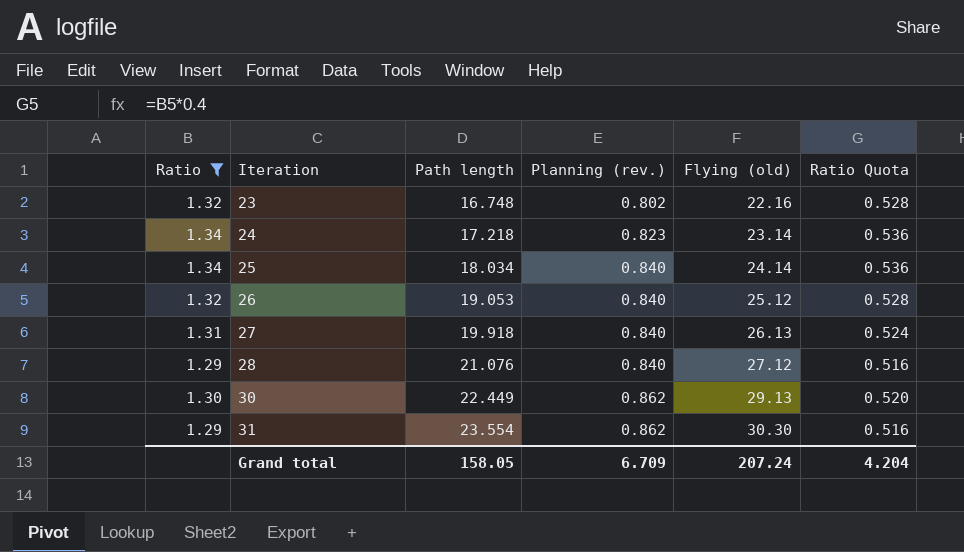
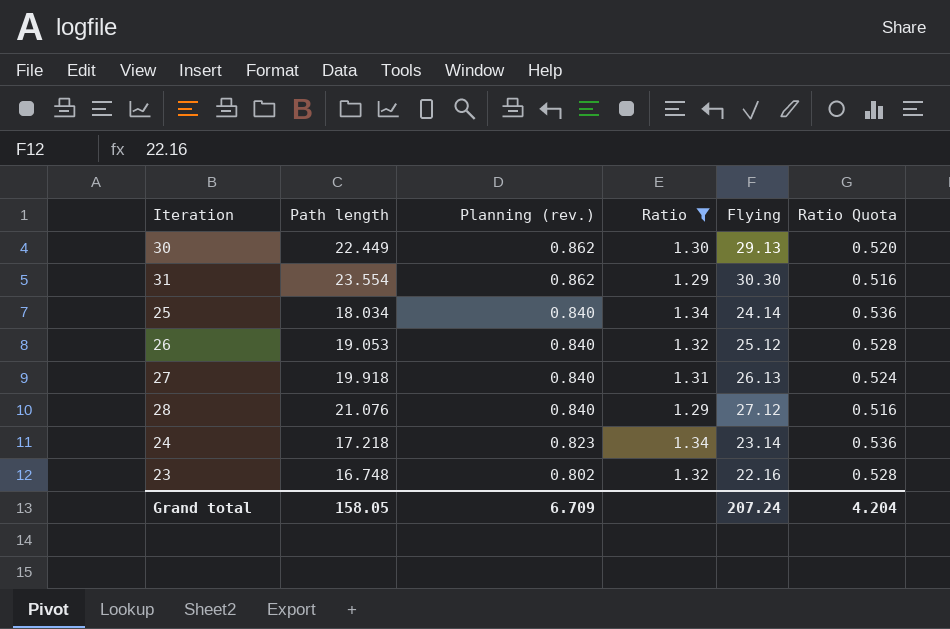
row order: Iteration ascending -> Planning (rev.) descending
column Ratio | position: 1 -> 4
column name: Flying (old) -> Flying

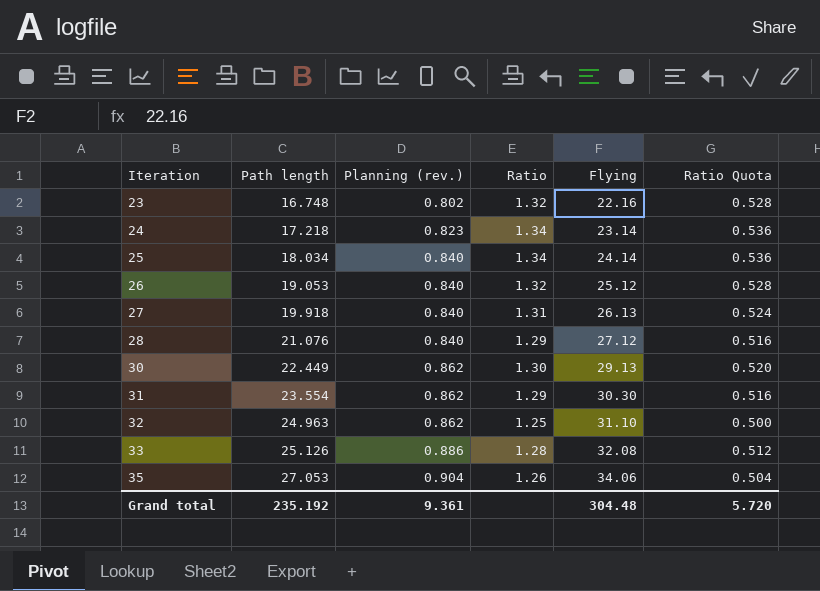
filter: Ratio >= 1.29 -> none
row order: Planning (rev.) descending -> Iteration ascending
Grand total | Path length: 158.05 -> 235.192
Grand total | Planning (rev.): 6.709 -> 9.361
Grand total | Flying: 207.24 -> 304.48
Grand total | Ratio Quota: 4.204 -> 5.720

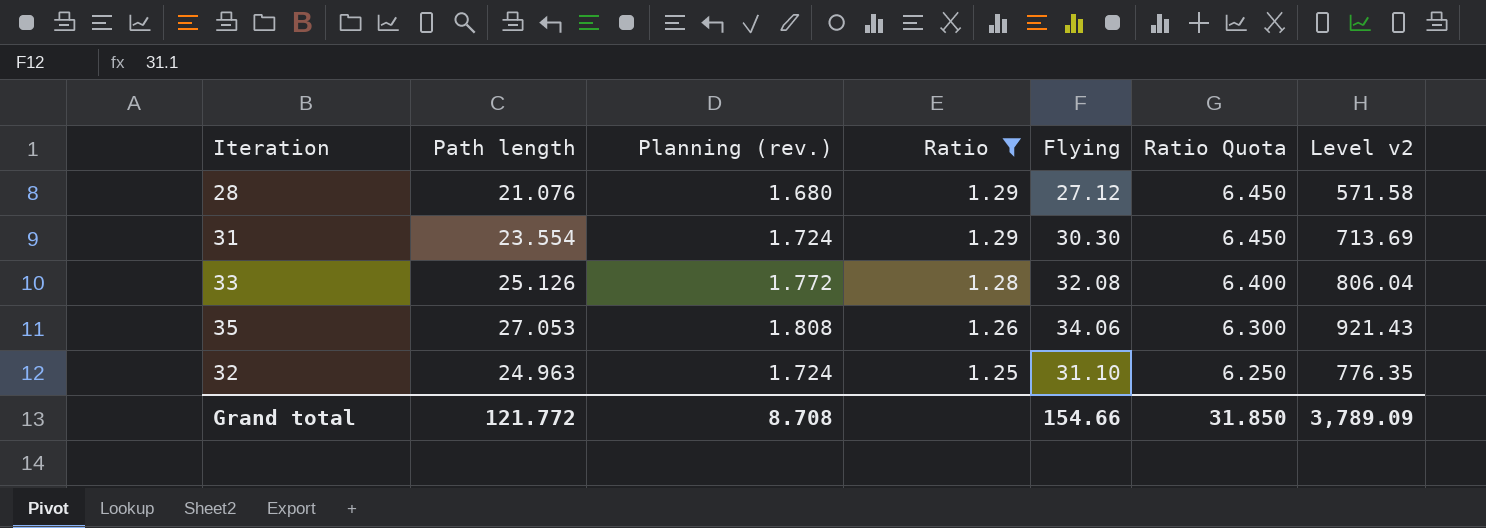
filter: none -> Ratio <= 1.29
row order: Iteration ascending -> Ratio descending
column Ratio Quota | formula: [Ratio] * 0.4 -> [Ratio] * 5
column Level v2 | formula: none -> [Path length] * [Flying]
28 | Planning (rev.): 0.840 -> 1.680
31 | Planning (rev.): 0.862 -> 1.724
33 | Planning (rev.): 0.886 -> 1.772
35 | Planning (rev.): 0.904 -> 1.808
32 | Planning (rev.): 0.862 -> 1.724
Grand total | Path length: 235.192 -> 121.772
Grand total | Planning (rev.): 9.361 -> 8.708
Grand total | Flying: 304.48 -> 154.66
Grand total | Ratio Quota: 5.720 -> 31.850

